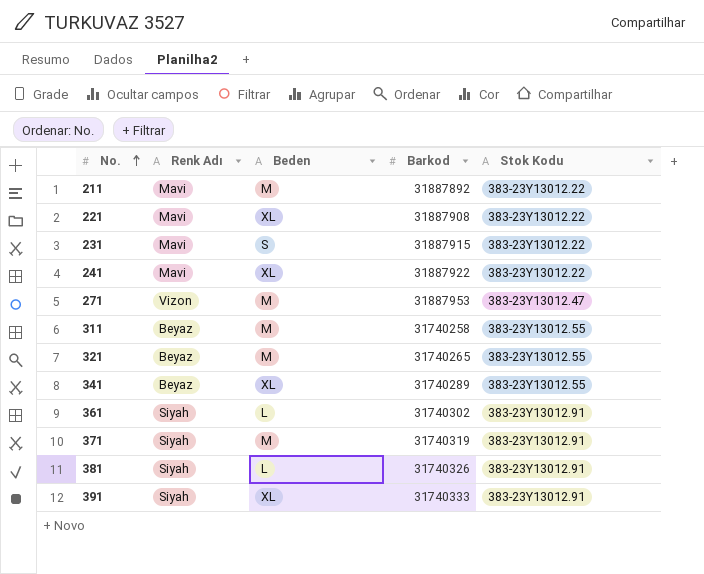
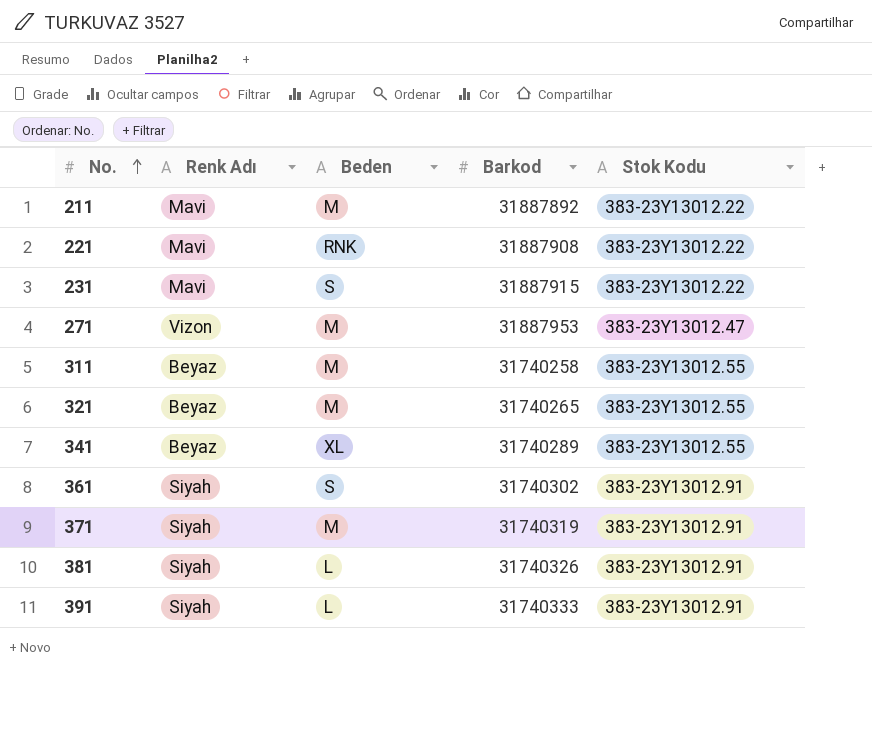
row 241: Mavi | XL | 31887922 | 383-23Y13012.22 -> none
221 | Beden: XL -> RNK
361 | Beden: L -> S
391 | Beden: XL -> L

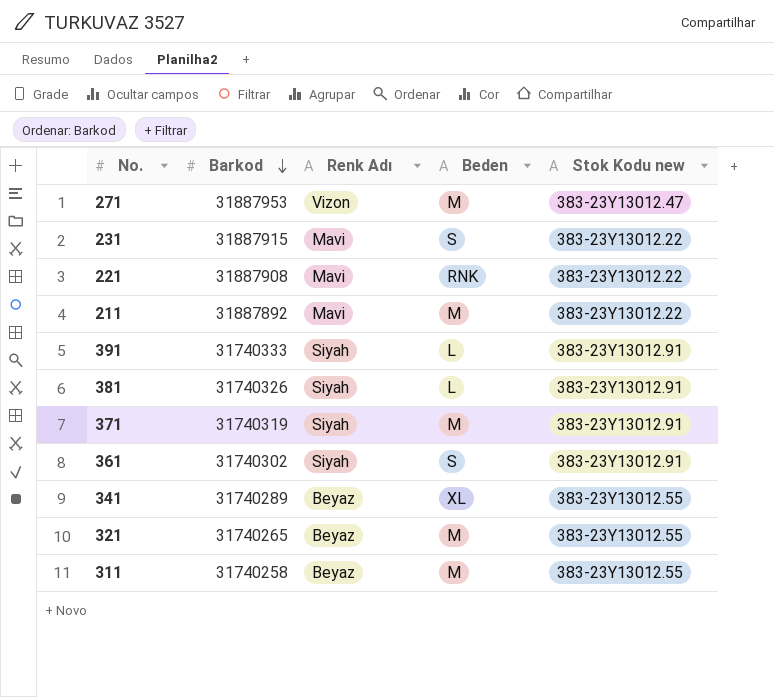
row order: No. ascending -> Barkod descending
column Barkod | position: 4 -> 2
column name: Stok Kodu -> Stok Kodu new

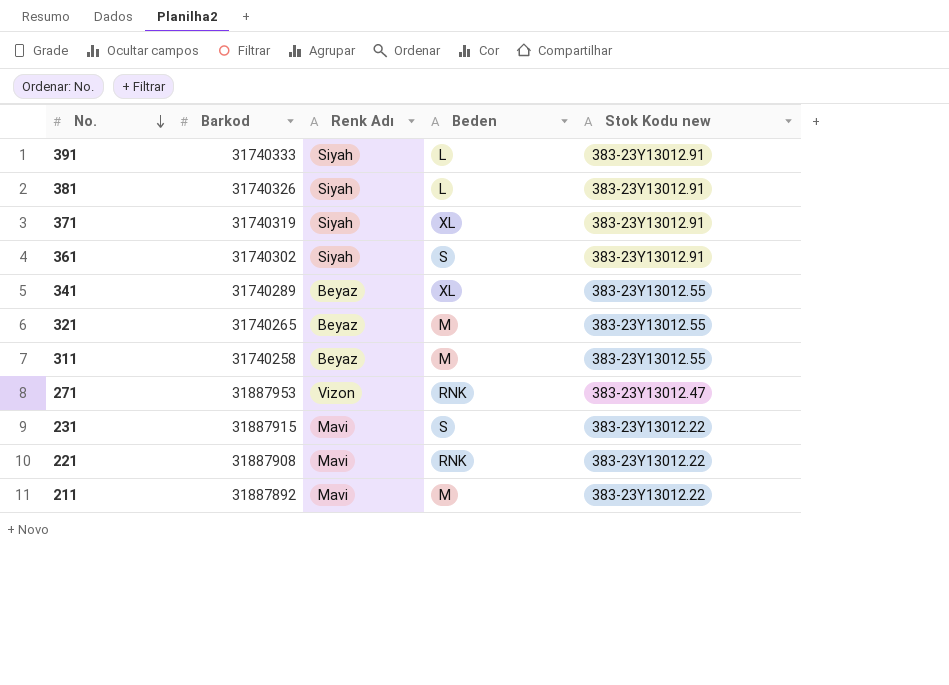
row order: Barkod descending -> No. descending
371 | Beden: M -> XL
271 | Beden: M -> RNK

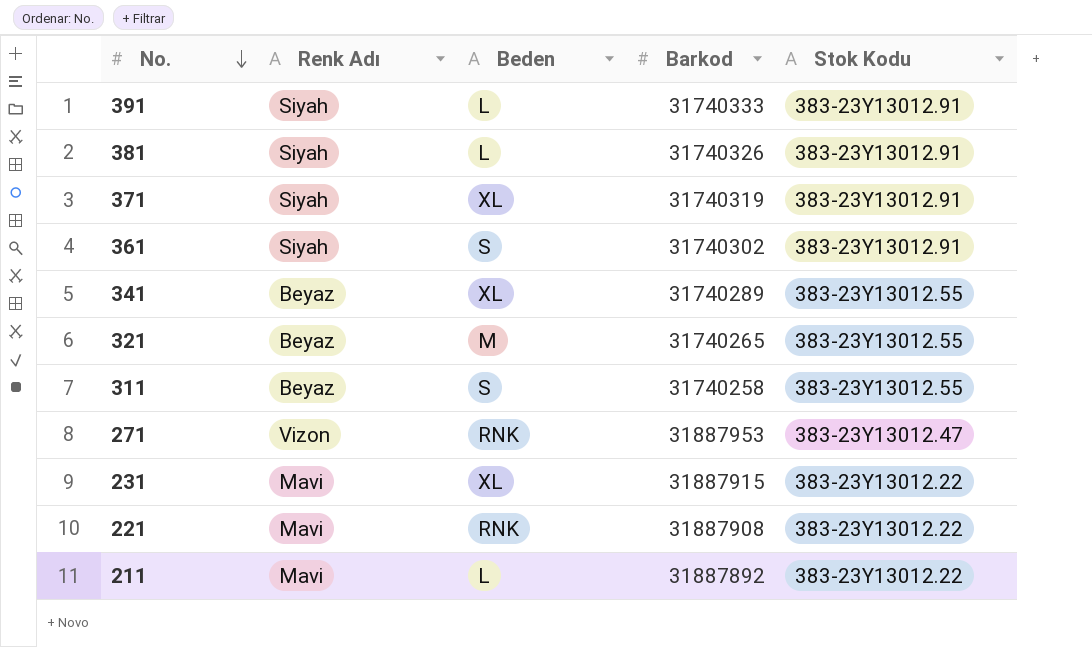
column Barkod | position: 2 -> 4
column name: Stok Kodu new -> Stok Kodu
311 | Beden: M -> S
231 | Beden: S -> XL
211 | Beden: M -> L

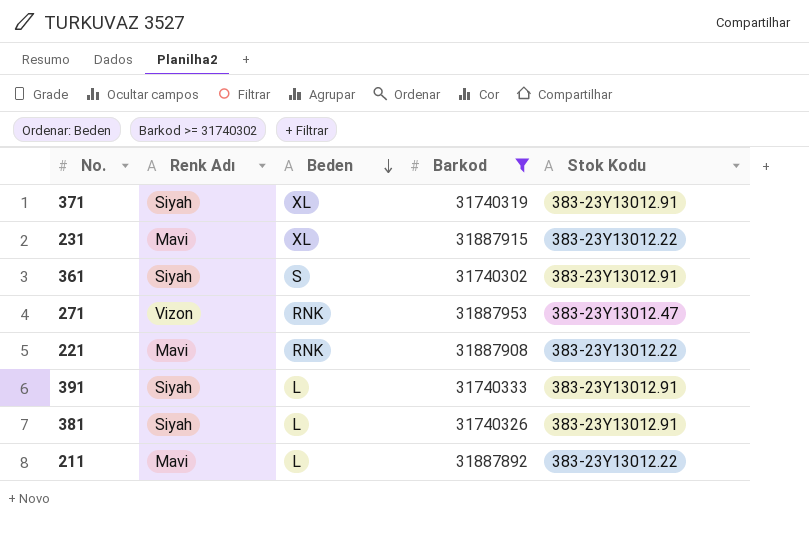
filter: none -> Barkod >= 31740302
row order: No. descending -> Beden descending

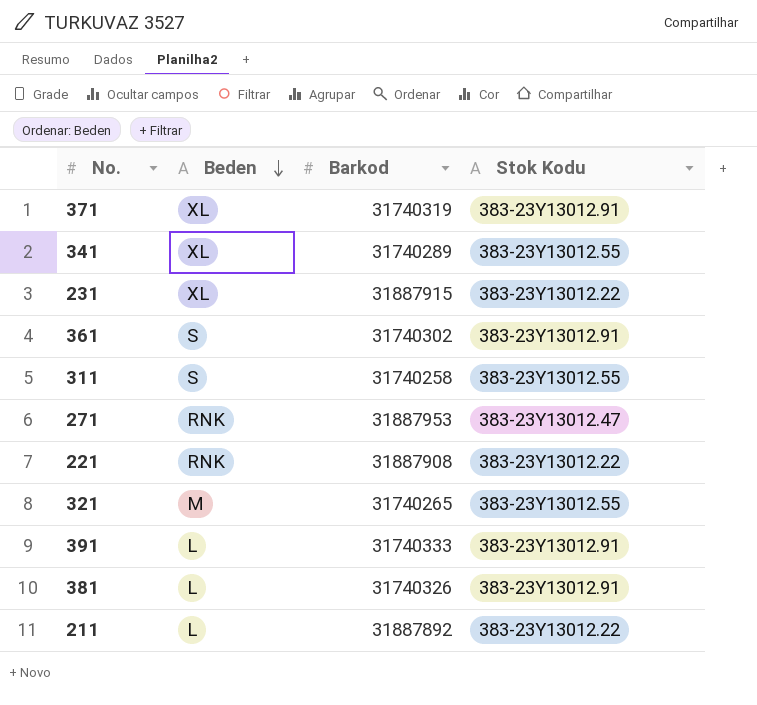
filter: Barkod >= 31740302 -> none
column Renk Adı | position: 2 -> none

